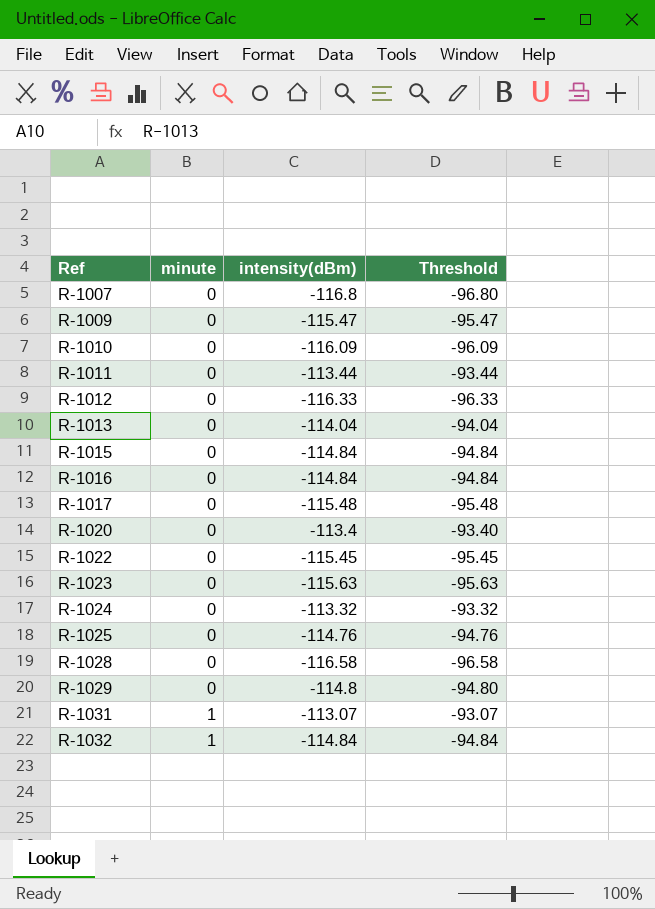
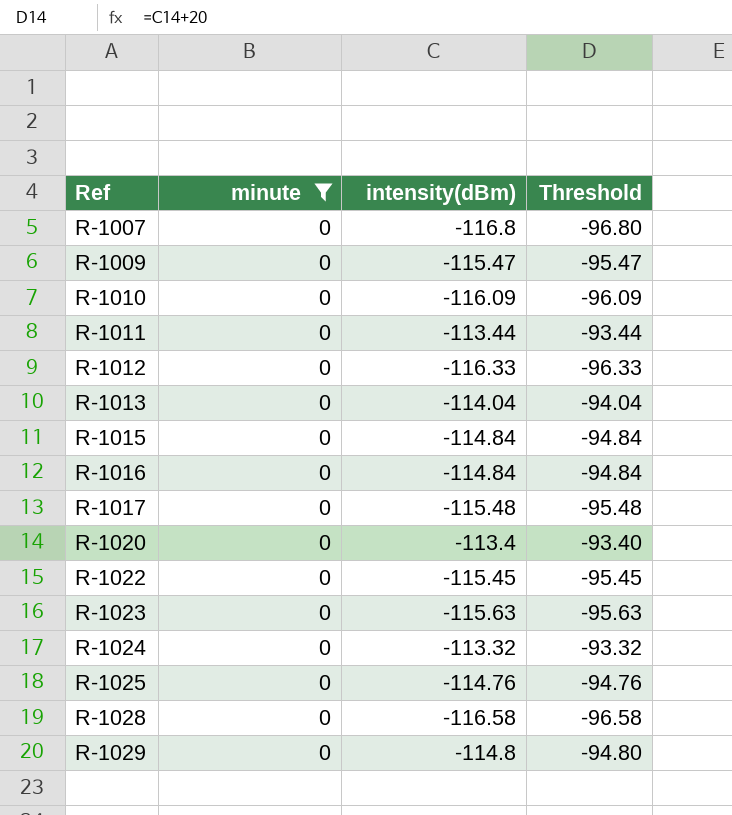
filter: none -> minute = 0

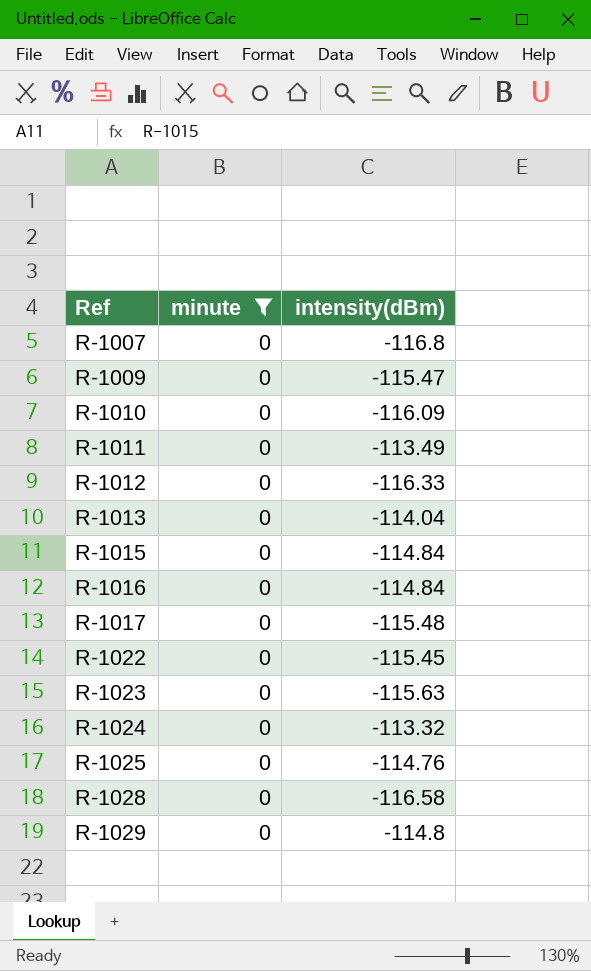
column Threshold | formula: [intensity(dBm)] + 20 -> none
row R-1020: 0 | -113.4 | -93.40 -> none
R-1011 | intensity(dBm): -113.44 -> -113.49

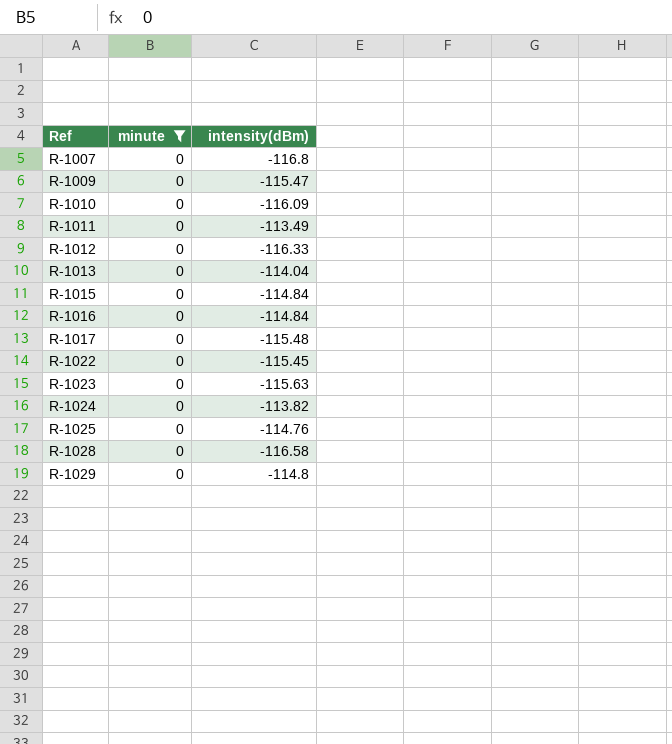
R-1024 | intensity(dBm): -113.32 -> -113.82

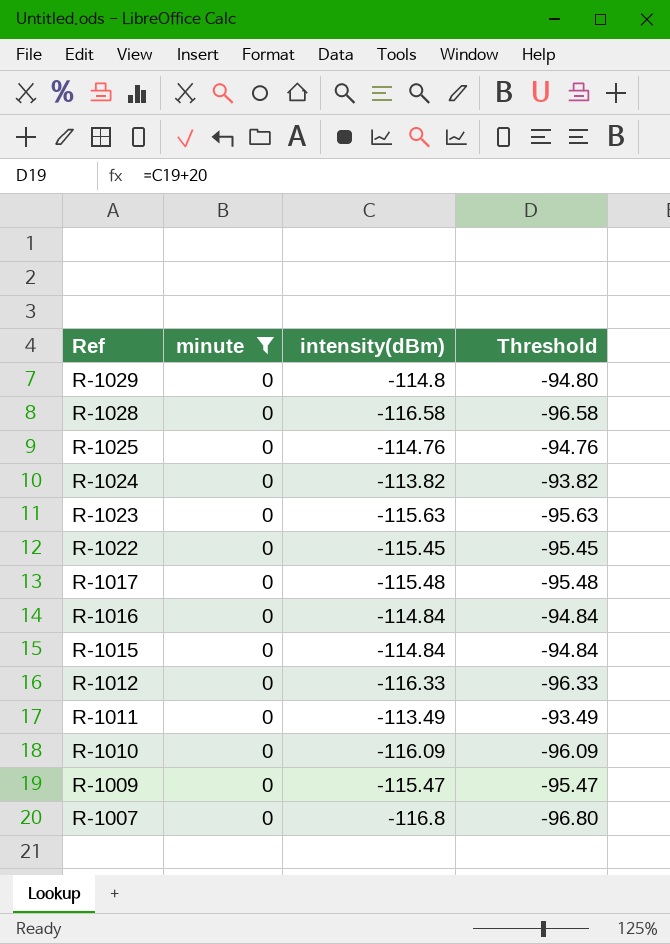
row order: Ref ascending -> Ref descending
column Threshold | formula: none -> [intensity(dBm)] + 20
row R-1013: 0 | -114.04 -> none

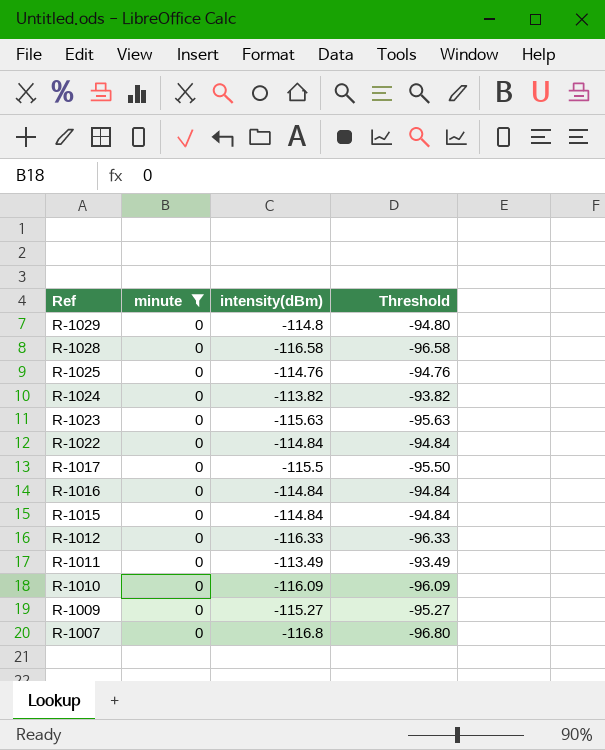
R-1022 | intensity(dBm): -115.45 -> -114.84
R-1022 | Threshold: -95.45 -> -94.84
R-1017 | intensity(dBm): -115.48 -> -115.5
R-1017 | Threshold: -95.48 -> -95.50
R-1009 | intensity(dBm): -115.47 -> -115.27
R-1009 | Threshold: -95.47 -> -95.27

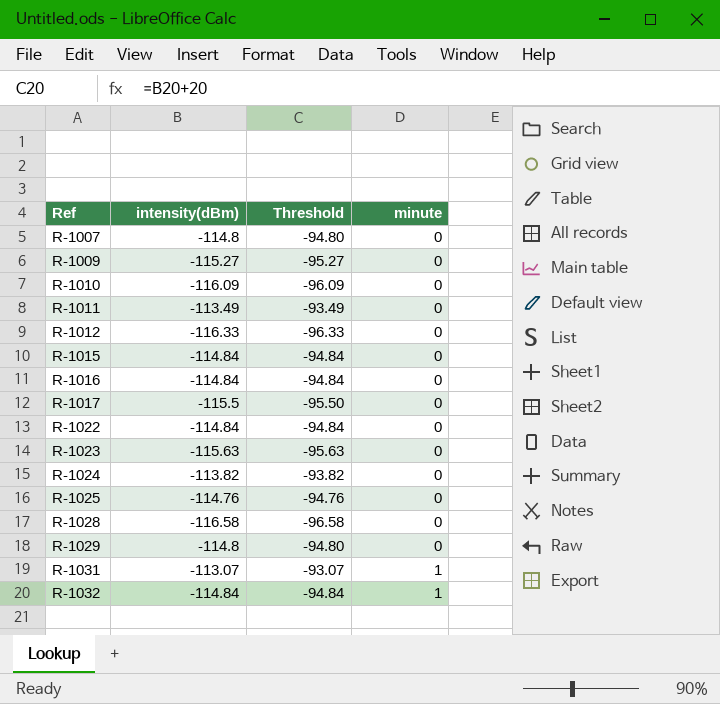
filter: minute = 0 -> none
row order: Ref descending -> Ref ascending
column minute | position: 2 -> 4
R-1007 | intensity(dBm): -116.8 -> -114.8
R-1007 | Threshold: -96.80 -> -94.80

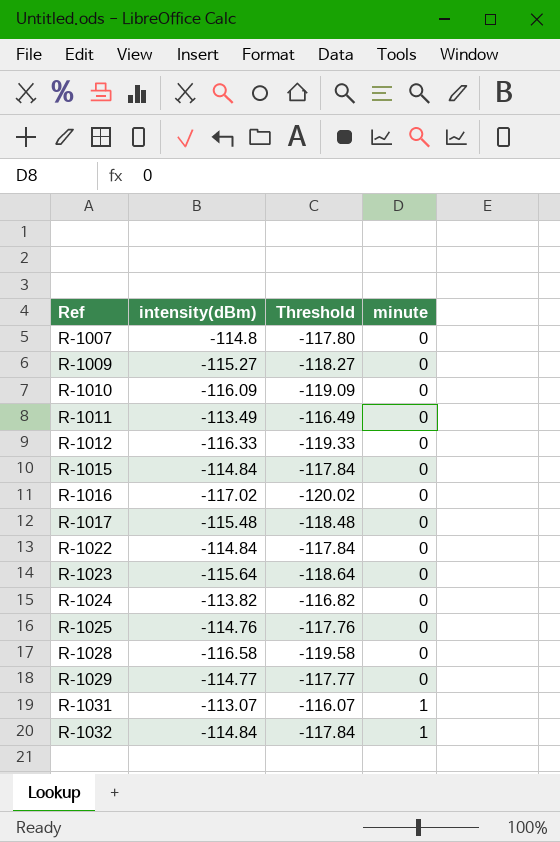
column Threshold | formula: [intensity(dBm)] + 20 -> [intensity(dBm)] - 3
R-1016 | intensity(dBm): -114.84 -> -117.02
R-1017 | intensity(dBm): -115.5 -> -115.48
R-1023 | intensity(dBm): -115.63 -> -115.64
R-1029 | intensity(dBm): -114.8 -> -114.77

